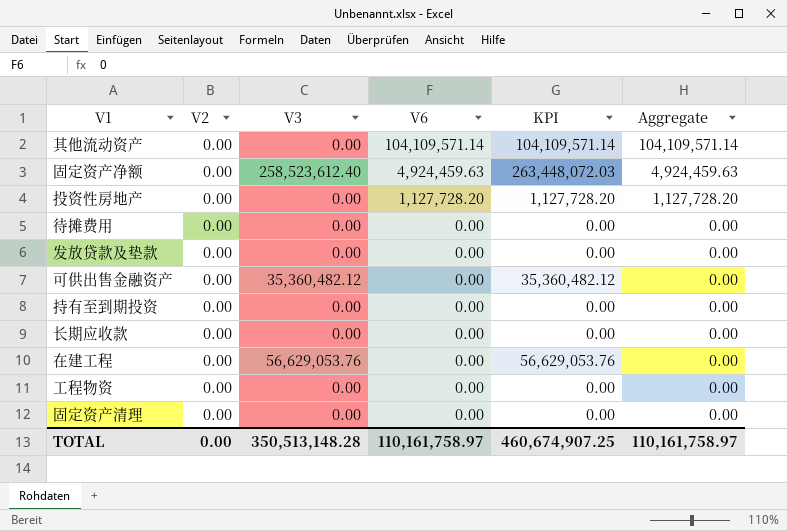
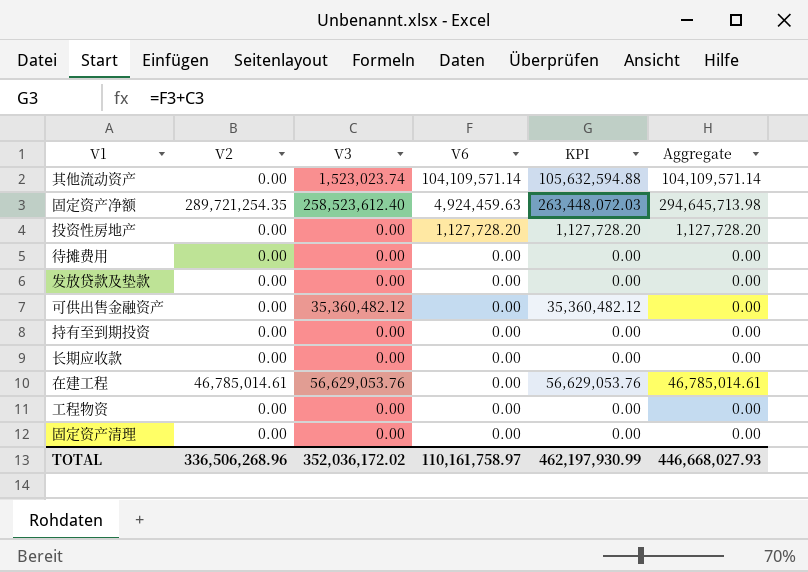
其他流动资产 | V3: 0.00 -> 1,523,023.74
其他流动资产 | KPI: 104,109,571.14 -> 105,632,594.88
固定资产净额 | V2: 0.00 -> 289,721,254.35
固定资产净额 | Aggregate: 4,924,459.63 -> 294,645,713.98
在建工程 | V2: 0.00 -> 46,785,014.61
在建工程 | Aggregate: 0.00 -> 46,785,014.61
TOTAL | V2: 0.00 -> 336,506,268.96
TOTAL | V3: 350,513,148.28 -> 352,036,172.02
TOTAL | KPI: 460,674,907.25 -> 462,197,930.99
TOTAL | Aggregate: 110,161,758.97 -> 446,668,027.93

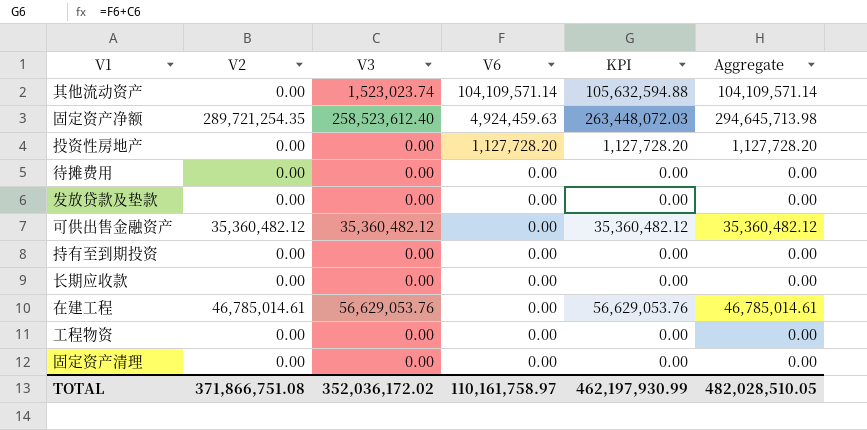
可供出售金融资产 | V2: 0.00 -> 35,360,482.12
可供出售金融资产 | Aggregate: 0.00 -> 35,360,482.12
TOTAL | V2: 336,506,268.96 -> 371,866,751.08
TOTAL | Aggregate: 446,668,027.93 -> 482,028,510.05

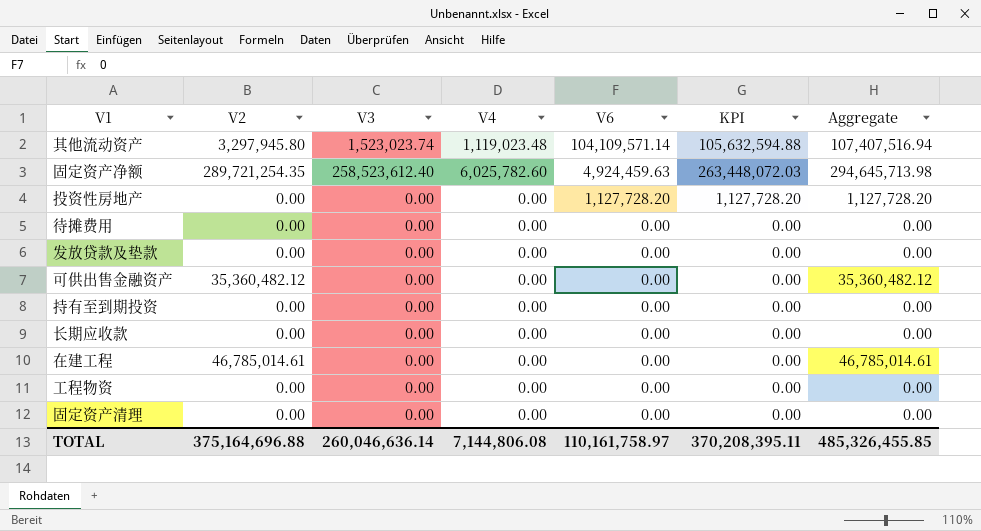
column V4 | position: none -> 4
其他流动资产 | V2: 0.00 -> 3,297,945.80
其他流动资产 | Aggregate: 104,109,571.14 -> 107,407,516.94
可供出售金融资产 | V3: 35,360,482.12 -> 0.00
可供出售金融资产 | KPI: 35,360,482.12 -> 0.00
在建工程 | V3: 56,629,053.76 -> 0.00
在建工程 | KPI: 56,629,053.76 -> 0.00
TOTAL | V2: 371,866,751.08 -> 375,164,696.88
TOTAL | V3: 352,036,172.02 -> 260,046,636.14
TOTAL | KPI: 462,197,930.99 -> 370,208,395.11
TOTAL | Aggregate: 482,028,510.05 -> 485,326,455.85

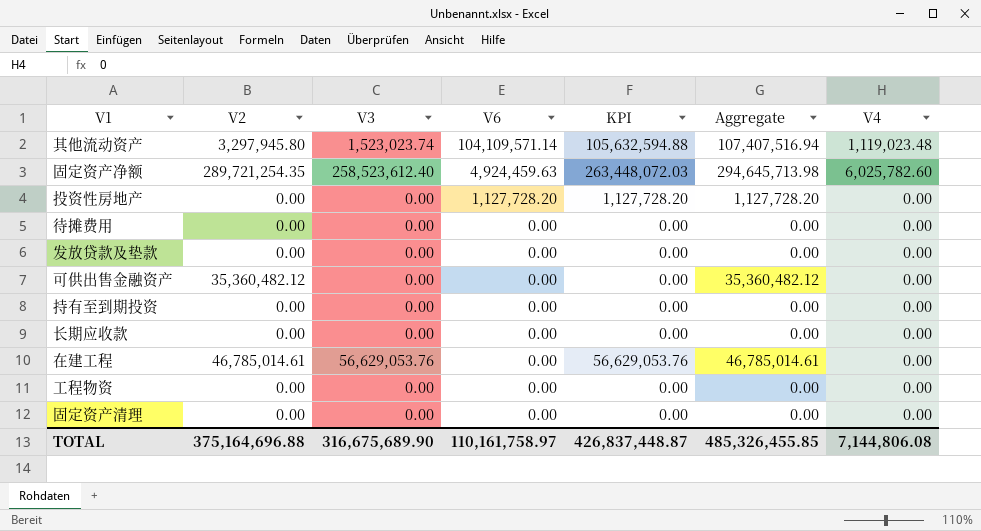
column V4 | position: 4 -> 7
在建工程 | V3: 0.00 -> 56,629,053.76
在建工程 | KPI: 0.00 -> 56,629,053.76
TOTAL | V3: 260,046,636.14 -> 316,675,689.90
TOTAL | KPI: 370,208,395.11 -> 426,837,448.87

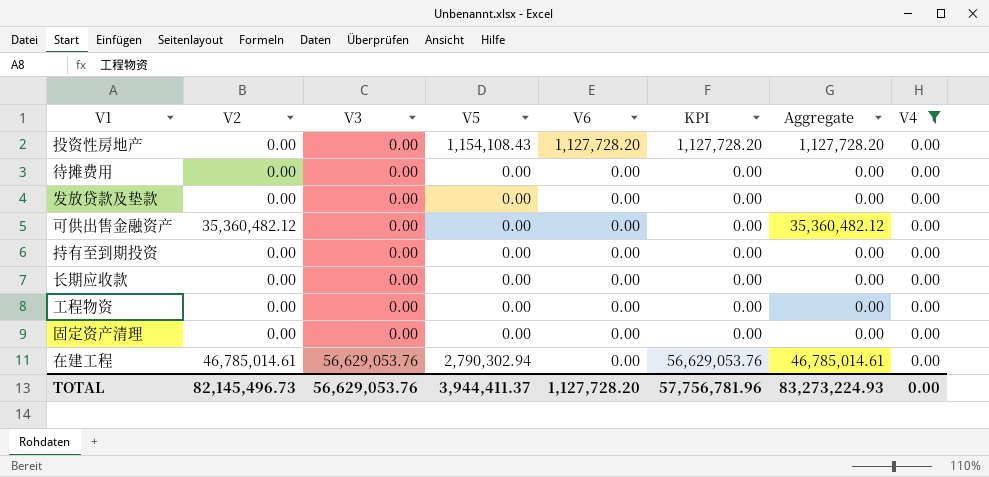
filter: none -> V4 = 0.00
row order: V6 descending -> V3 ascending
column V5 | position: none -> 4
TOTAL | V2: 375,164,696.88 -> 82,145,496.73
TOTAL | V3: 316,675,689.90 -> 56,629,053.76
TOTAL | V6: 110,161,758.97 -> 1,127,728.20
TOTAL | KPI: 426,837,448.87 -> 57,756,781.96
TOTAL | Aggregate: 485,326,455.85 -> 83,273,224.93
TOTAL | V4: 7,144,806.08 -> 0.00

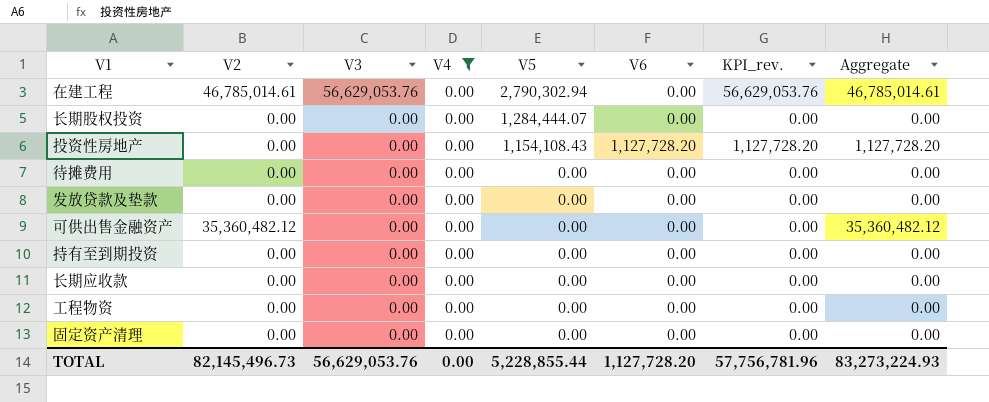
row order: V3 ascending -> V3 descending
column V4 | position: 8 -> 4
column name: KPI -> KPI_rev.
row 长期股权投资: none -> 0.00 | 0.00 | 0.00 | 1,284,444.07 | 0.00 | 0.00 | 0.00
TOTAL | V5: 3,944,411.37 -> 5,228,855.44

